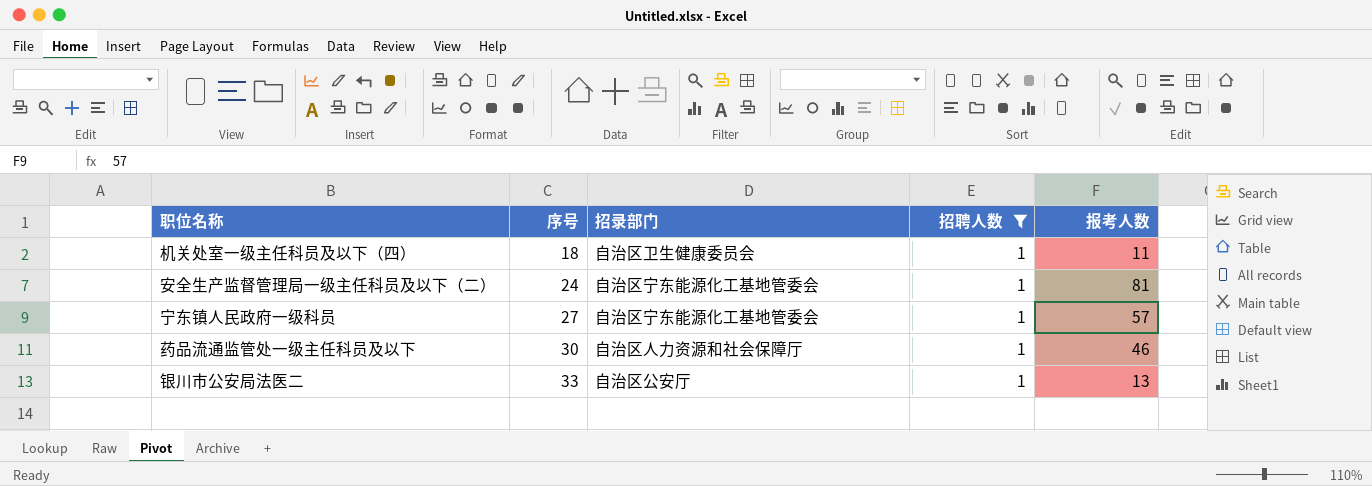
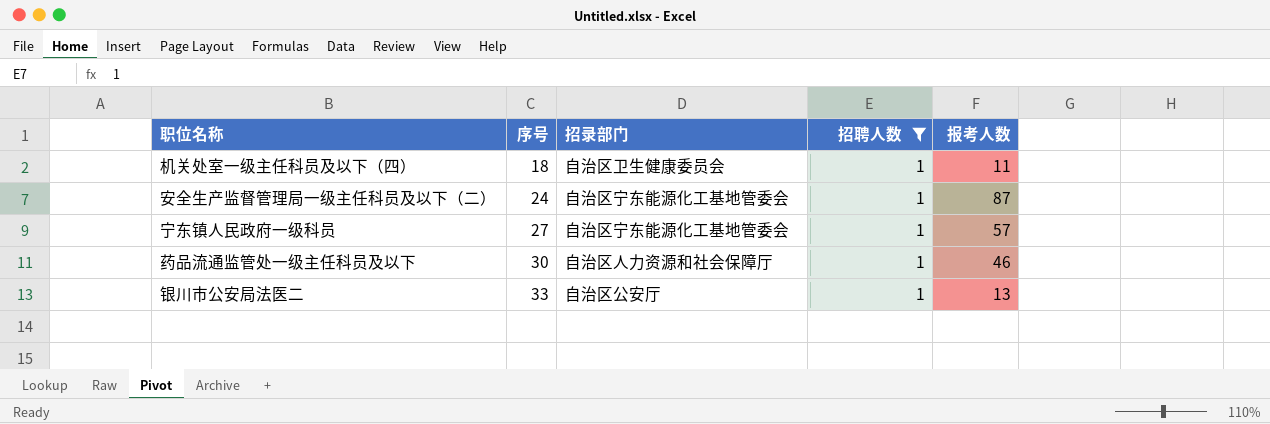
安全生产监督管理局一级主任科员及以下（二） | 报考人数: 81 -> 87

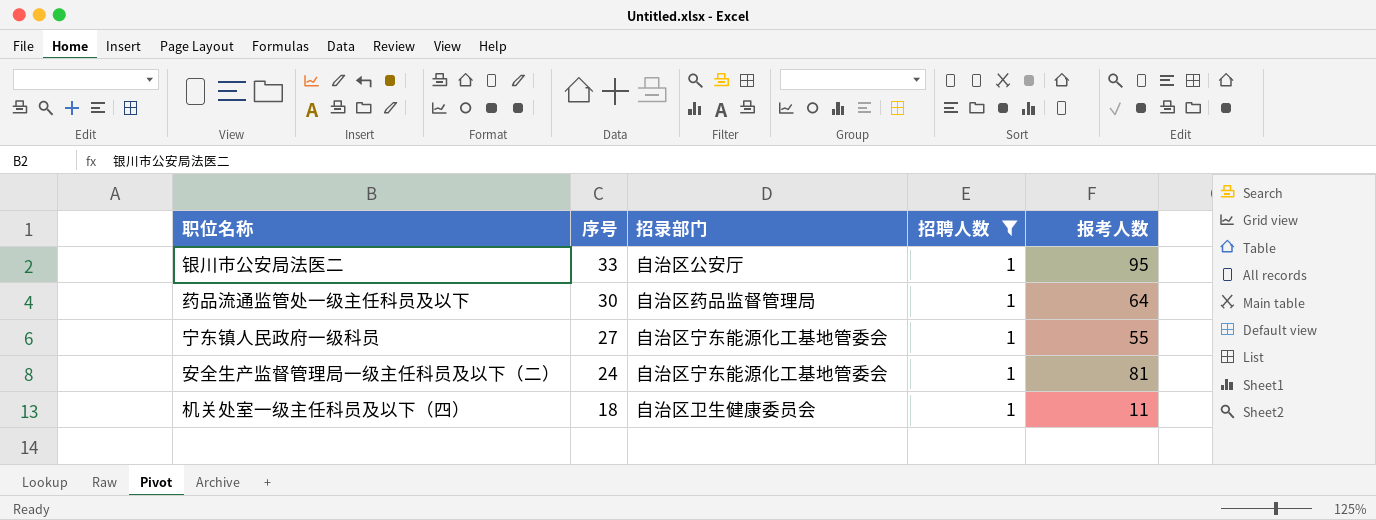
row order: 序号 ascending -> 序号 descending
银川市公安局法医二 | 报考人数: 13 -> 95
药品流通监管处一级主任科员及以下 | 招录部门: 自治区人力资源和社会保障厅 -> 自治区药品监督管理局
药品流通监管处一级主任科员及以下 | 报考人数: 46 -> 64
宁东镇人民政府一级科员 | 报考人数: 57 -> 55
安全生产监督管理局一级主任科员及以下（二） | 报考人数: 87 -> 81

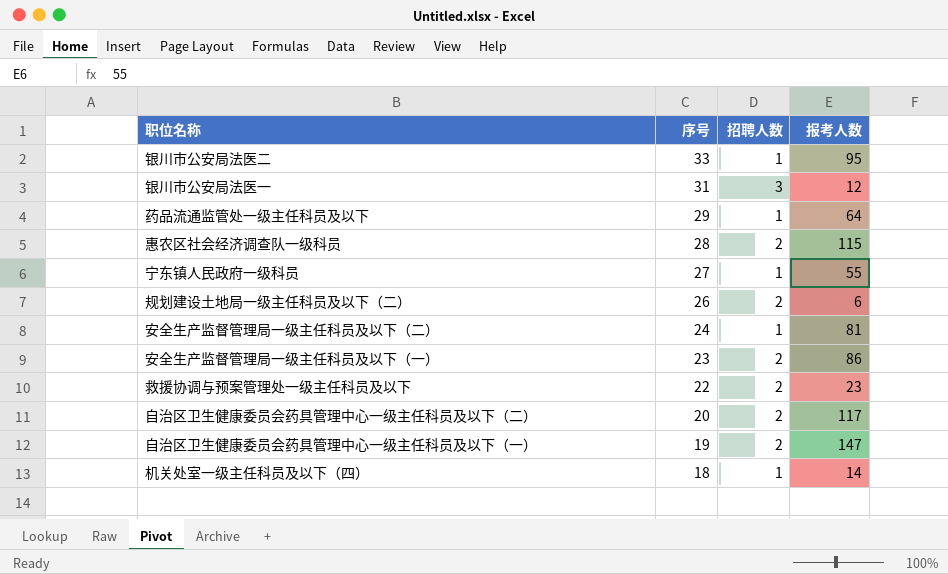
filter: 招聘人数 = 1 -> none
column 招录部门 | position: 3 -> none
药品流通监管处一级主任科员及以下 | 序号: 30 -> 29
机关处室一级主任科员及以下（四） | 报考人数: 11 -> 14

